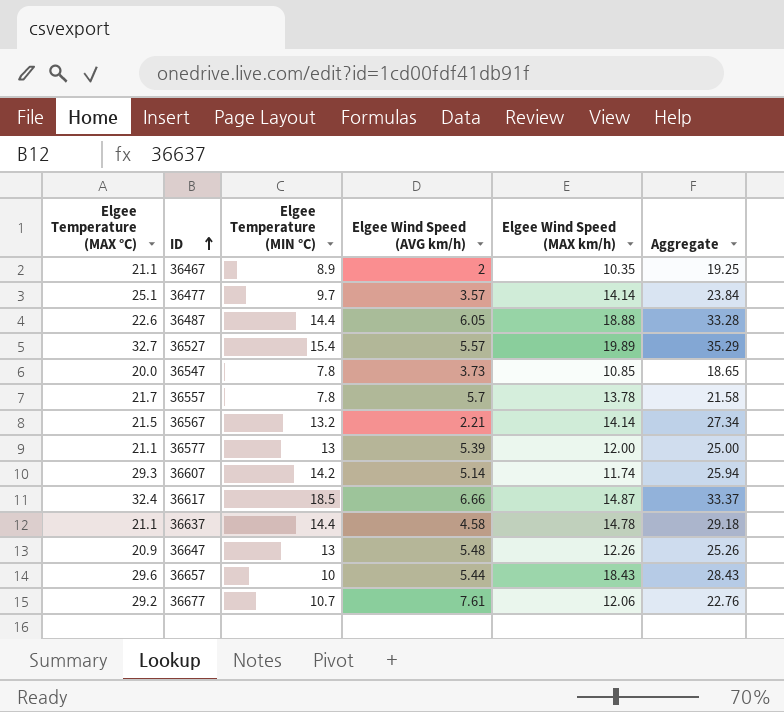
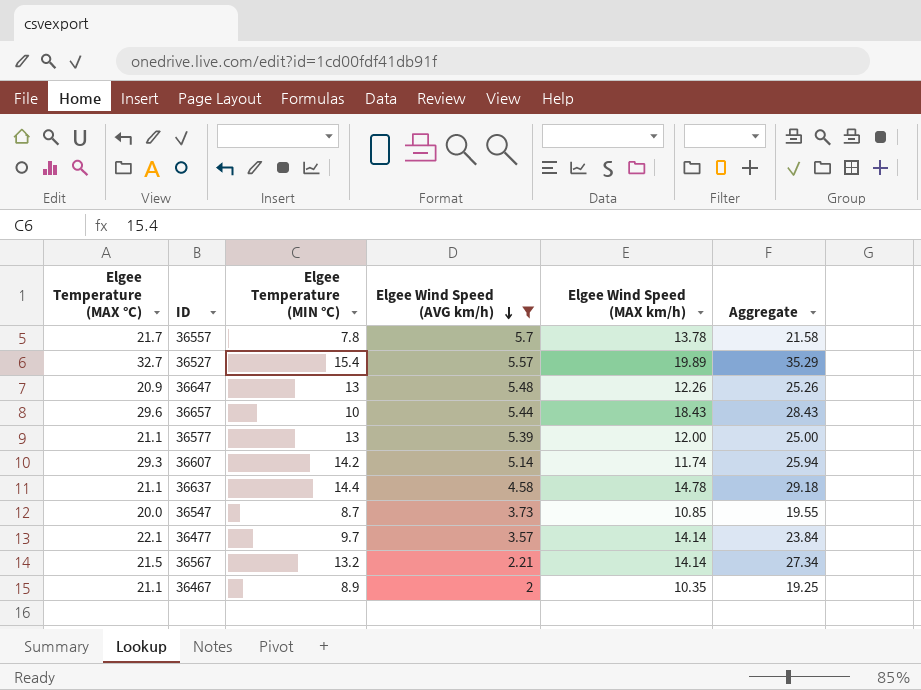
filter: none -> Elgee Wind Speed (AVG km/h) <= 5.7
row order: ID ascending -> Elgee Wind Speed (AVG km/h) descending
36547 | Elgee Temperature (MIN °C): 7.8 -> 8.7
36547 | Aggregate: 18.65 -> 19.55
36477 | Elgee Temperature (MAX °C): 25.1 -> 22.1

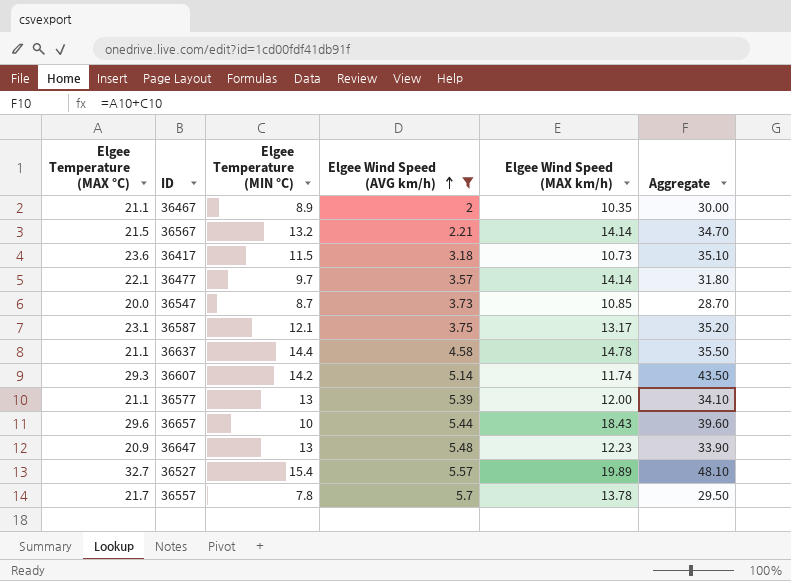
row order: Elgee Wind Speed (AVG km/h) descending -> Elgee Wind Speed (AVG km/h) ascending
column Aggregate | formula: [Elgee Temperature (MIN °C)] + [Elgee Wind Speed (MAX km/h)] -> [Elgee Temperature (MAX °C)] + [Elgee Temperature (MIN °C)]
row 36417: none -> 23.6 | 11.5 | 3.18 | 10.73 | 35.10
row 36587: none -> 23.1 | 12.1 | 3.75 | 13.17 | 35.20
36647 | Elgee Wind Speed (MAX km/h): 12.26 -> 12.23

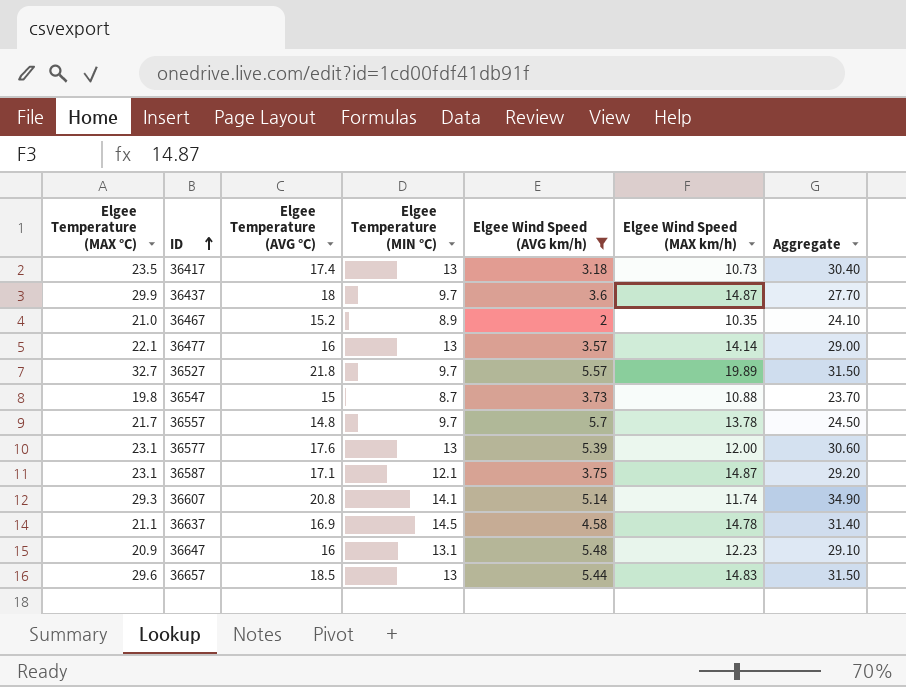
row order: Elgee Wind Speed (AVG km/h) ascending -> ID ascending
column Elgee Temperature (AVG °C) | position: none -> 3
column Aggregate | formula: [Elgee Temperature (MAX °C)] + [Elgee Temperature (MIN °C)] -> [Elgee Temperature (AVG °C)] + [Elgee Temperature (MIN °C)]
row 36567: 21.5 | 13.2 | 2.21 | 14.14 | 34.70 -> none
36417 | Elgee Temperature (MAX °C): 23.6 -> 23.5
36417 | Elgee Temperature (MIN °C): 11.5 -> 13
row 36437: none -> 29.9 | 18 | 9.7 | 3.6 | 14.87 | 27.70
36467 | Elgee Temperature (MAX °C): 21.1 -> 21.0
36477 | Elgee Temperature (MIN °C): 9.7 -> 13
36527 | Elgee Temperature (MIN °C): 15.4 -> 9.7
36547 | Elgee Temperature (MAX °C): 20.0 -> 19.8
36547 | Elgee Wind Speed (MAX km/h): 10.85 -> 10.88
36557 | Elgee Temperature (MIN °C): 7.8 -> 9.7
36577 | Elgee Temperature (MAX °C): 21.1 -> 23.1
36587 | Elgee Wind Speed (MAX km/h): 13.17 -> 14.87
36607 | Elgee Temperature (MIN °C): 14.2 -> 14.1
36637 | Elgee Temperature (MIN °C): 14.4 -> 14.5
36647 | Elgee Temperature (MIN °C): 13 -> 13.1
36657 | Elgee Temperature (MIN °C): 10 -> 13
36657 | Elgee Wind Speed (MAX km/h): 18.43 -> 14.83

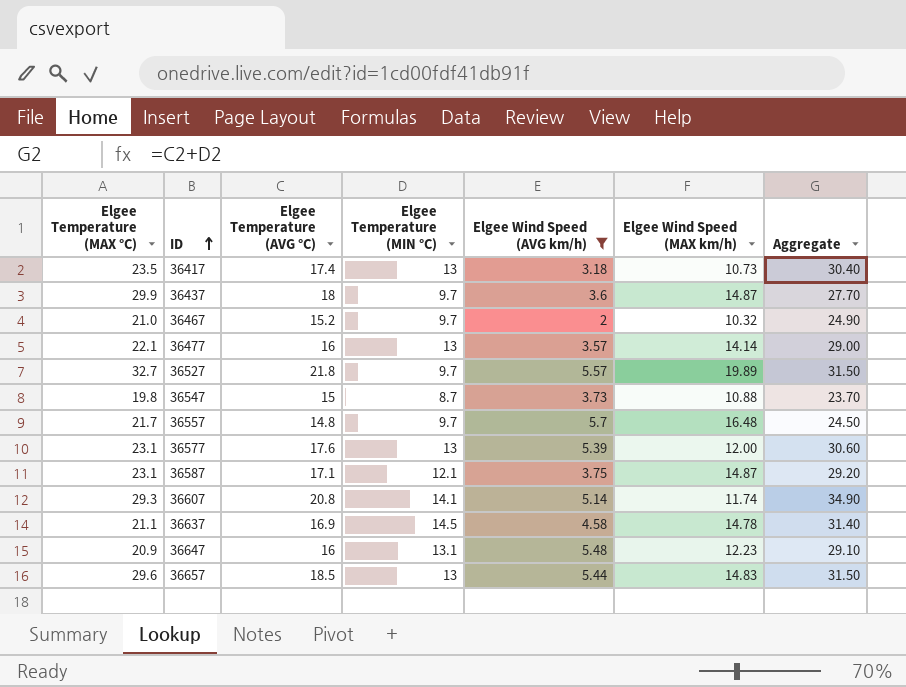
36467 | Elgee Temperature (MIN °C): 8.9 -> 9.7
36467 | Elgee Wind Speed (MAX km/h): 10.35 -> 10.32
36467 | Aggregate: 24.10 -> 24.90
36557 | Elgee Wind Speed (MAX km/h): 13.78 -> 16.48

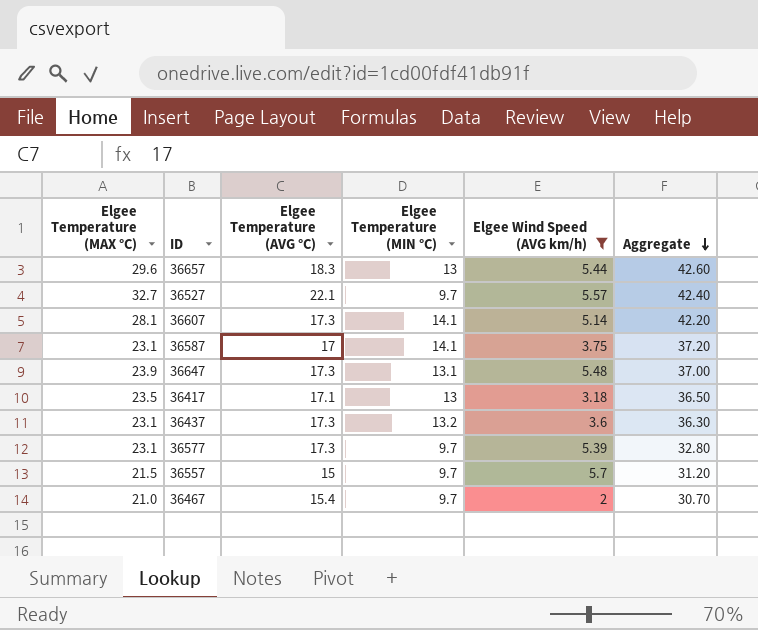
row order: ID ascending -> Aggregate descending
column Elgee Wind Speed (MAX km/h) | position: 6 -> none
column Aggregate | formula: [Elgee Temperature (AVG °C)] + [Elgee Temperature (MIN °C)] -> [Elgee Temperature (MAX °C)] + [Elgee Temperature (MIN °C)]
row 36477: 22.1 | 16 | 13 | 3.57 | 14.14 | 29.00 -> none
row 36547: 19.8 | 15 | 8.7 | 3.73 | 10.88 | 23.70 -> none
row 36637: 21.1 | 16.9 | 14.5 | 4.58 | 14.78 | 31.40 -> none
36657 | Elgee Temperature (AVG °C): 18.5 -> 18.3
36527 | Elgee Temperature (AVG °C): 21.8 -> 22.1
36607 | Elgee Temperature (MAX °C): 29.3 -> 28.1
36607 | Elgee Temperature (AVG °C): 20.8 -> 17.3
36587 | Elgee Temperature (AVG °C): 17.1 -> 17
36587 | Elgee Temperature (MIN °C): 12.1 -> 14.1
36647 | Elgee Temperature (MAX °C): 20.9 -> 23.9
36647 | Elgee Temperature (AVG °C): 16 -> 17.3
36417 | Elgee Temperature (AVG °C): 17.4 -> 17.1
36437 | Elgee Temperature (MAX °C): 29.9 -> 23.1
36437 | Elgee Temperature (AVG °C): 18 -> 17.3
36437 | Elgee Temperature (MIN °C): 9.7 -> 13.2
36577 | Elgee Temperature (AVG °C): 17.6 -> 17.3
36577 | Elgee Temperature (MIN °C): 13 -> 9.7
36557 | Elgee Temperature (MAX °C): 21.7 -> 21.5
36557 | Elgee Temperature (AVG °C): 14.8 -> 15
36467 | Elgee Temperature (AVG °C): 15.2 -> 15.4

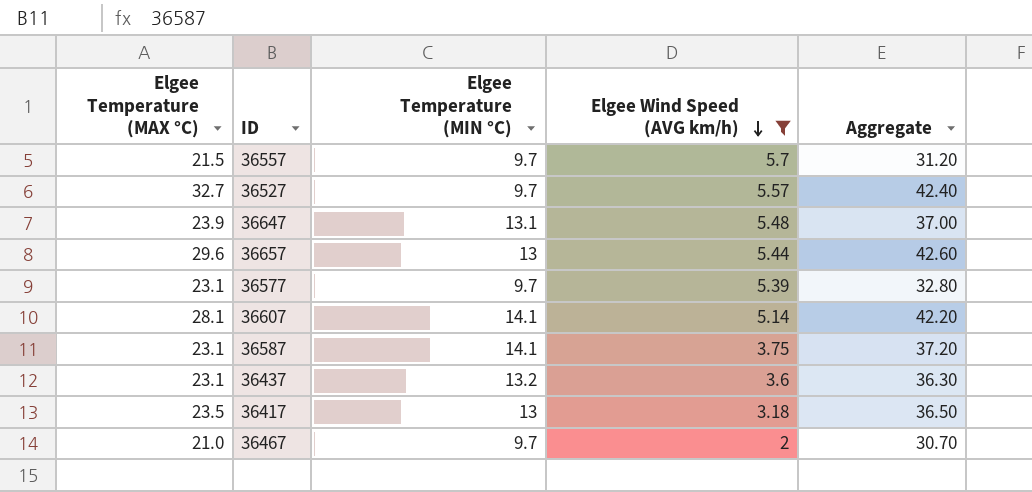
row order: Aggregate descending -> Elgee Wind Speed (AVG km/h) descending
column Elgee Temperature (AVG °C) | position: 3 -> none

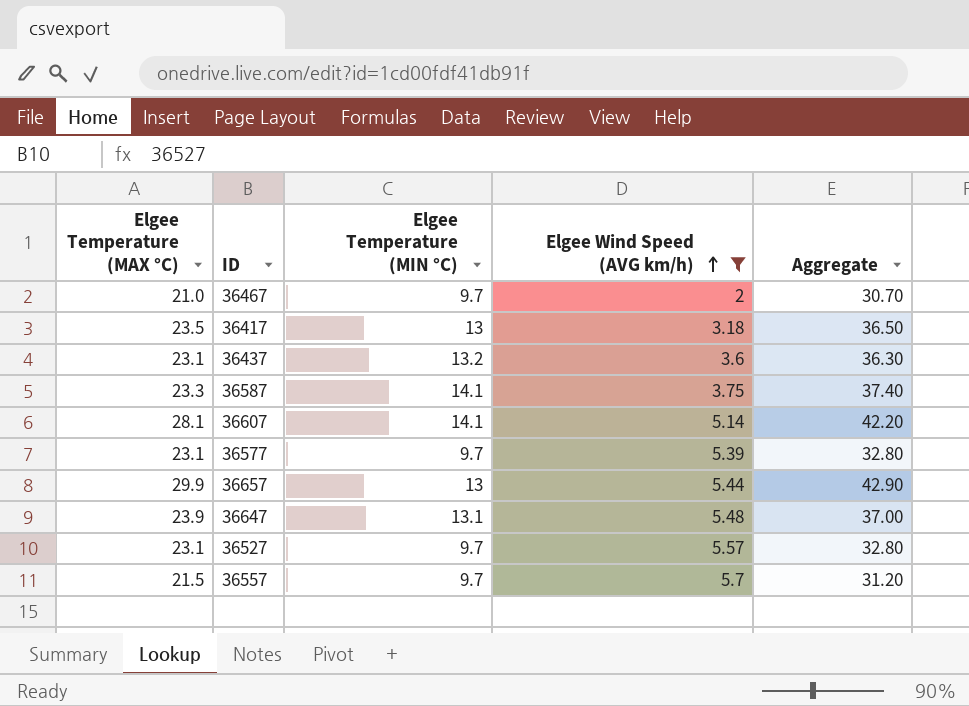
row order: Elgee Wind Speed (AVG km/h) descending -> Elgee Wind Speed (AVG km/h) ascending
36587 | Elgee Temperature (MAX °C): 23.1 -> 23.3
36587 | Aggregate: 37.20 -> 37.40
36657 | Elgee Temperature (MAX °C): 29.6 -> 29.9
36657 | Aggregate: 42.60 -> 42.90
36527 | Elgee Temperature (MAX °C): 32.7 -> 23.1
36527 | Aggregate: 42.40 -> 32.80

